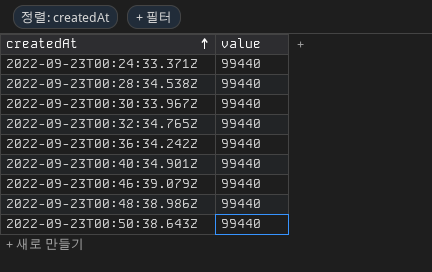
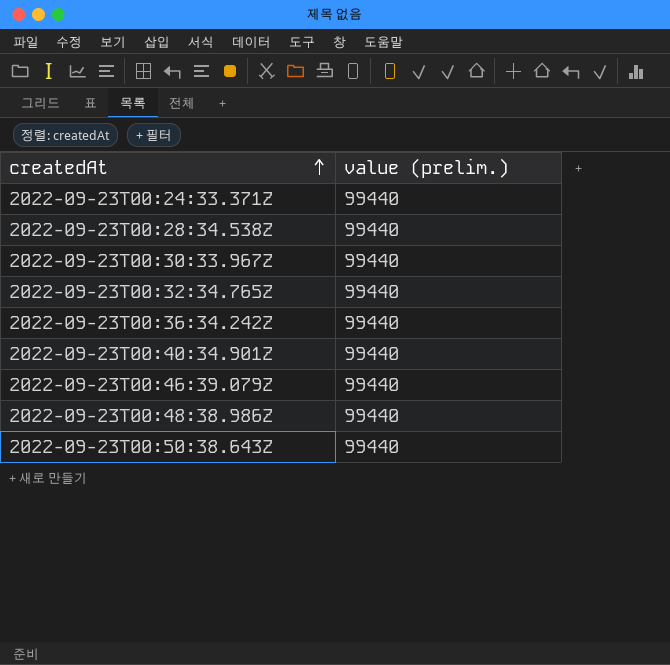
column name: value -> value (prelim.)

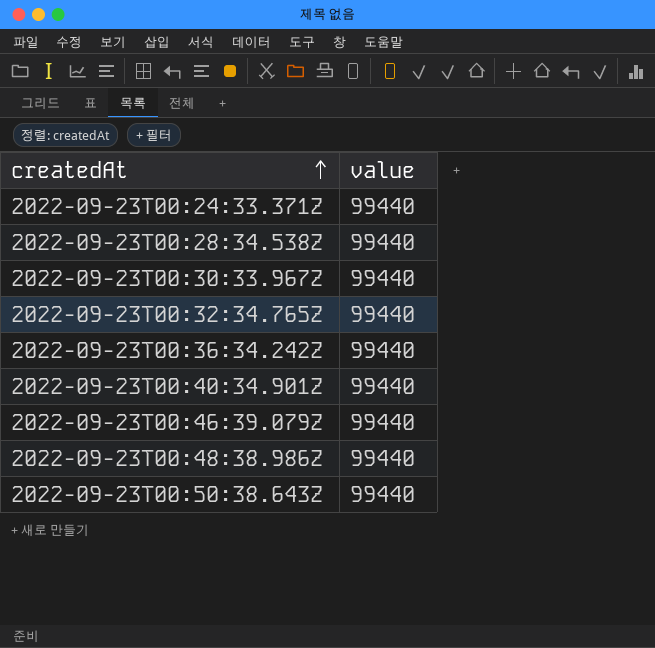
column name: value (prelim.) -> value

